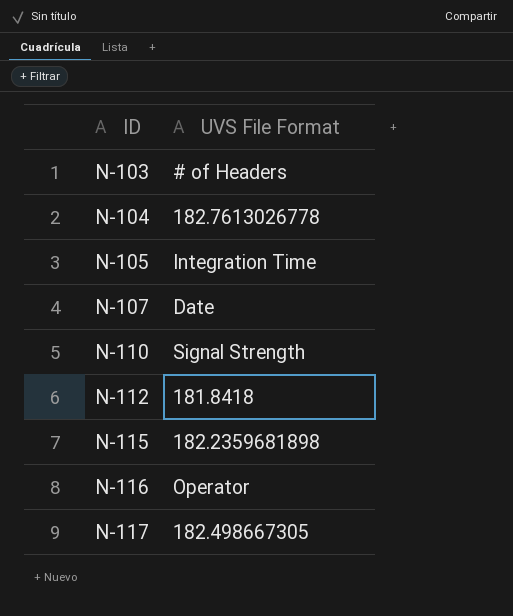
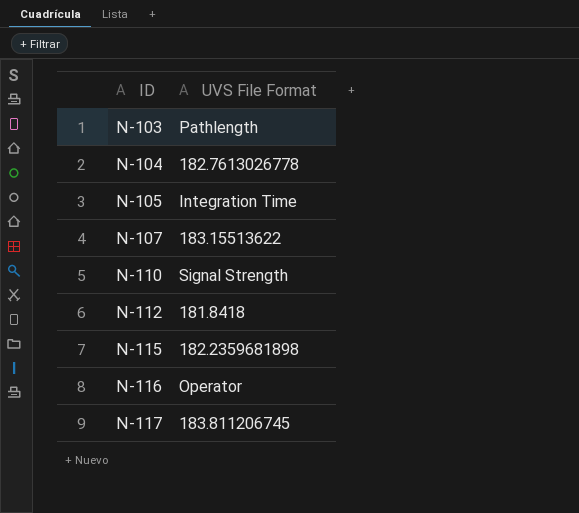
N-103 | UVS File Format: # of Headers -> Pathlength
N-107 | UVS File Format: Date -> 183.15513622
N-117 | UVS File Format: 182.498667305 -> 183.811206745

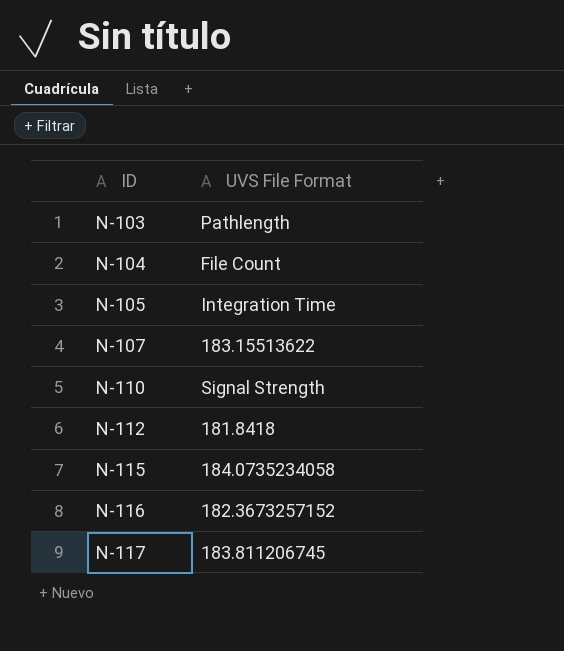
N-104 | UVS File Format: 182.7613026778 -> File Count
N-115 | UVS File Format: 182.2359681898 -> 184.0735234058
N-116 | UVS File Format: Operator -> 182.3673257152

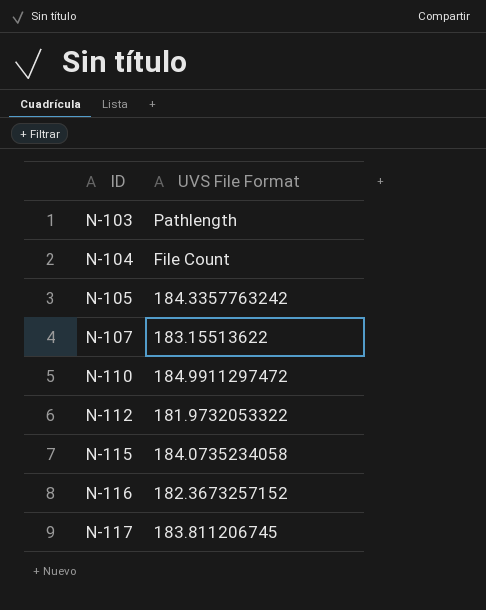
N-105 | UVS File Format: Integration Time -> 184.3357763242
N-110 | UVS File Format: Signal Strength -> 184.9911297472
N-112 | UVS File Format: 181.8418 -> 181.9732053322

